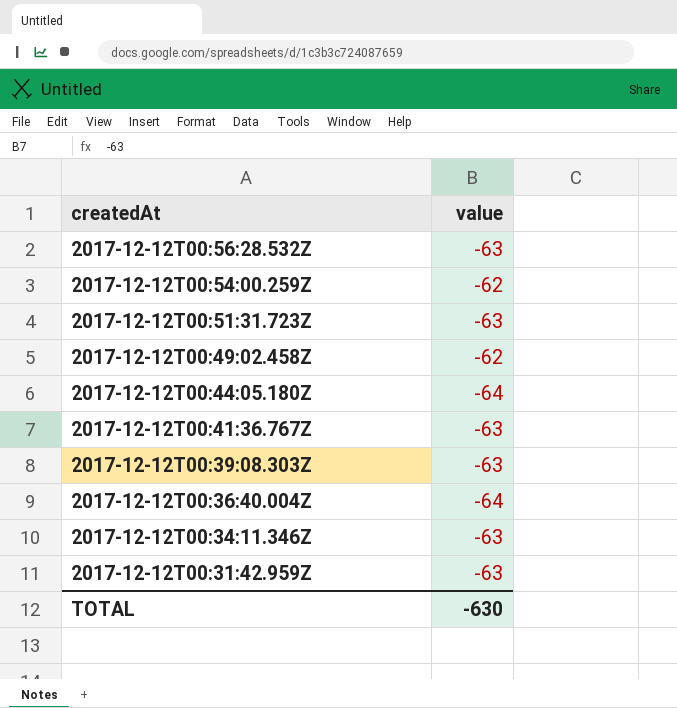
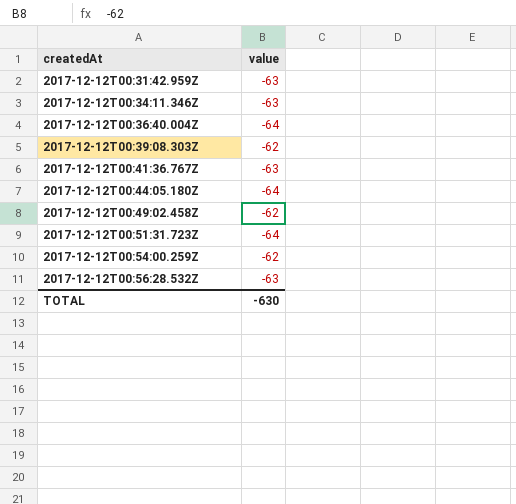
row order: createdAt descending -> createdAt ascending
2017-12-12T00:39:08.303Z | value: -63 -> -62
2017-12-12T00:51:31.723Z | value: -63 -> -64

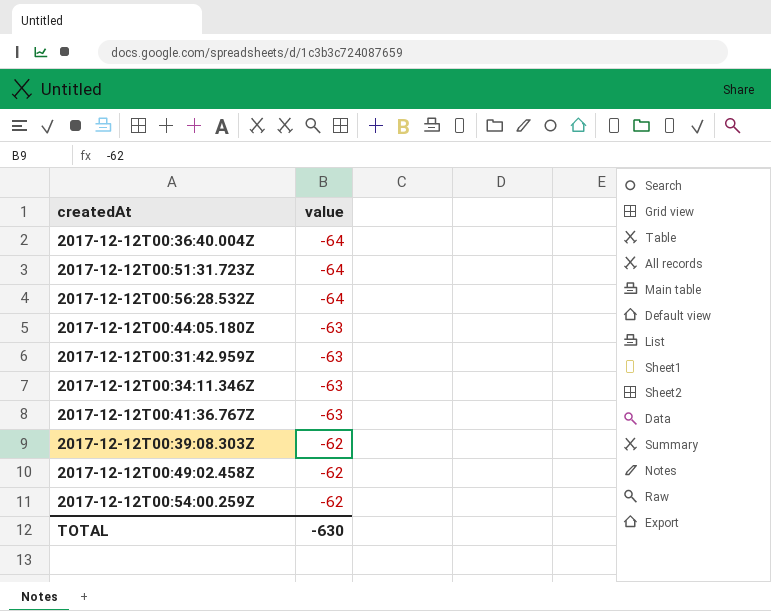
row order: createdAt ascending -> value ascending
2017-12-12T00:56:28.532Z | value: -63 -> -64
2017-12-12T00:44:05.180Z | value: -64 -> -63

